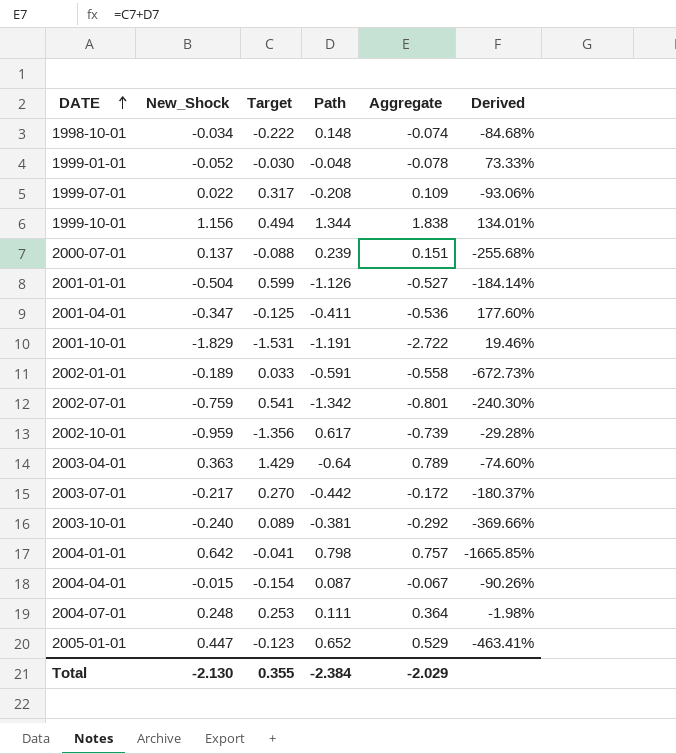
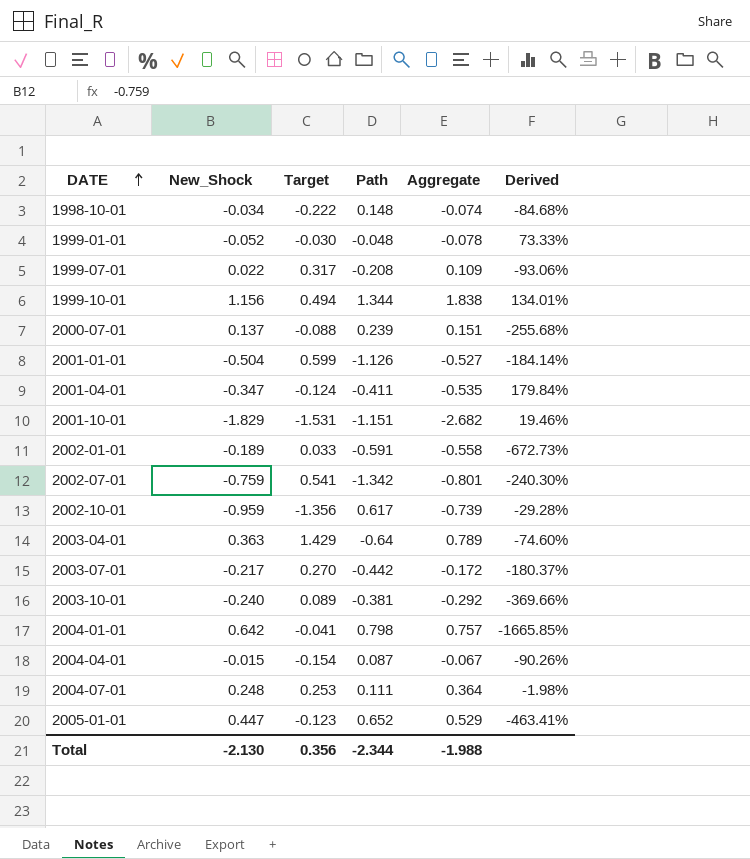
2001-04-01 | Target: -0.125 -> -0.124
2001-04-01 | Aggregate: -0.536 -> -0.535
2001-04-01 | Derived: 177.60% -> 179.84%
2001-10-01 | Path: -1.191 -> -1.151
2001-10-01 | Aggregate: -2.722 -> -2.682
Total | Target: 0.355 -> 0.356
Total | Path: -2.384 -> -2.344
Total | Aggregate: -2.029 -> -1.988

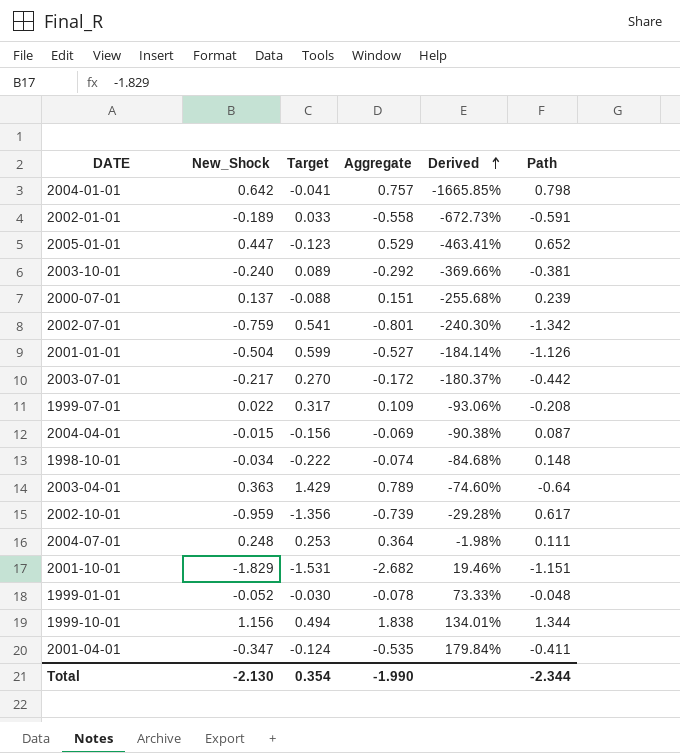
row order: DATE ascending -> Derived ascending
column Path | position: 4 -> 6
2004-04-01 | Target: -0.154 -> -0.156
2004-04-01 | Aggregate: -0.067 -> -0.069
2004-04-01 | Derived: -90.26% -> -90.38%
Total | Target: 0.356 -> 0.354
Total | Aggregate: -1.988 -> -1.990

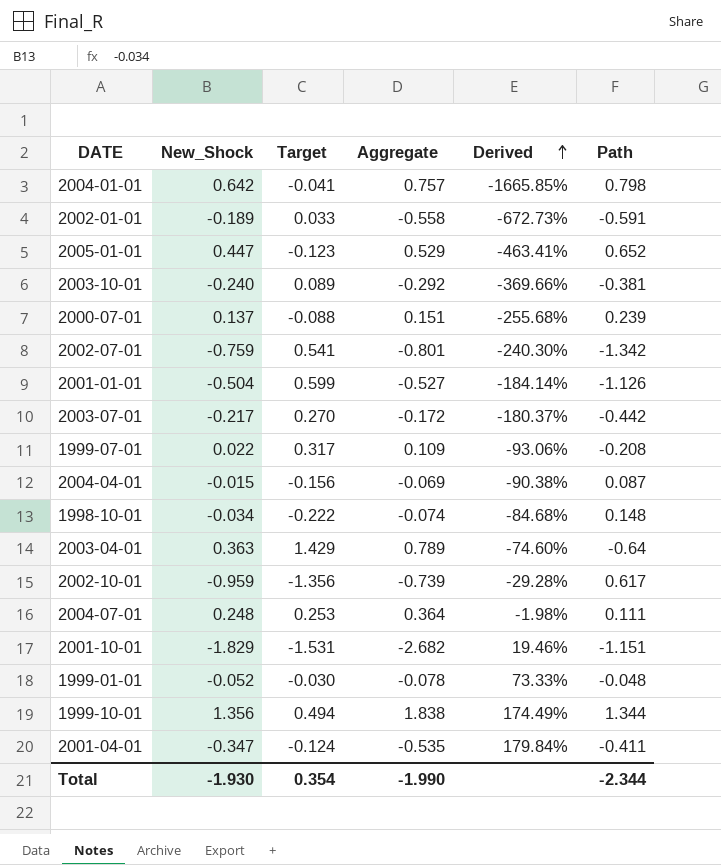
1999-10-01 | New_Shock: 1.156 -> 1.356
1999-10-01 | Derived: 134.01% -> 174.49%
Total | New_Shock: -2.130 -> -1.930

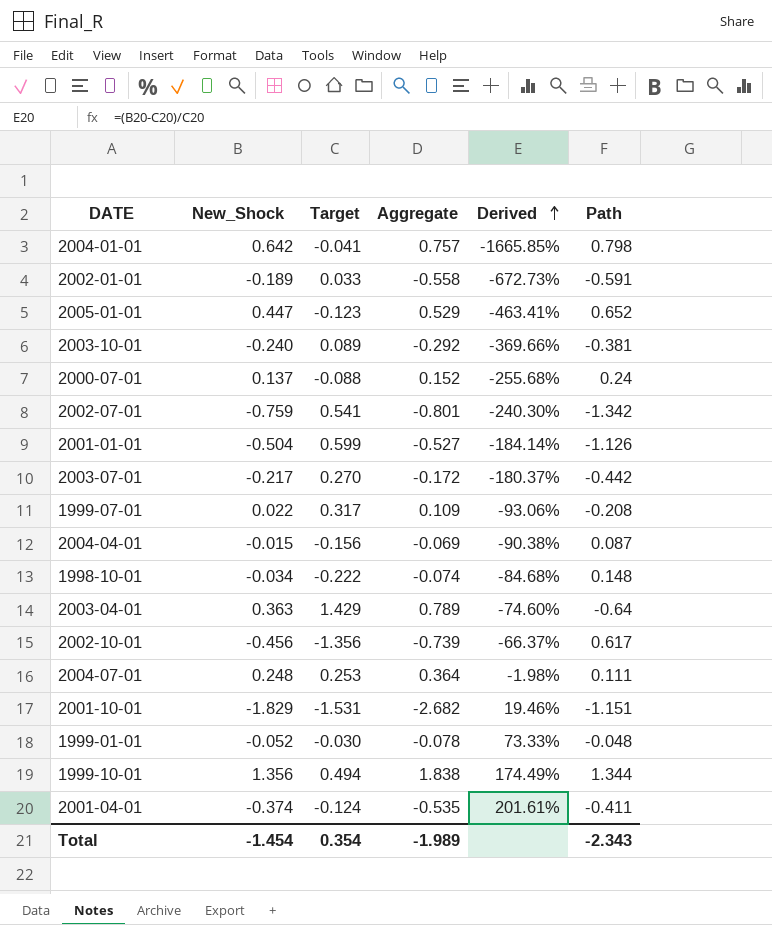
2000-07-01 | Aggregate: 0.151 -> 0.152
2000-07-01 | Path: 0.239 -> 0.24
2002-10-01 | New_Shock: -0.959 -> -0.456
2002-10-01 | Derived: -29.28% -> -66.37%
2001-04-01 | New_Shock: -0.347 -> -0.374
2001-04-01 | Derived: 179.84% -> 201.61%
Total | New_Shock: -1.930 -> -1.454
Total | Aggregate: -1.990 -> -1.989
Total | Path: -2.344 -> -2.343

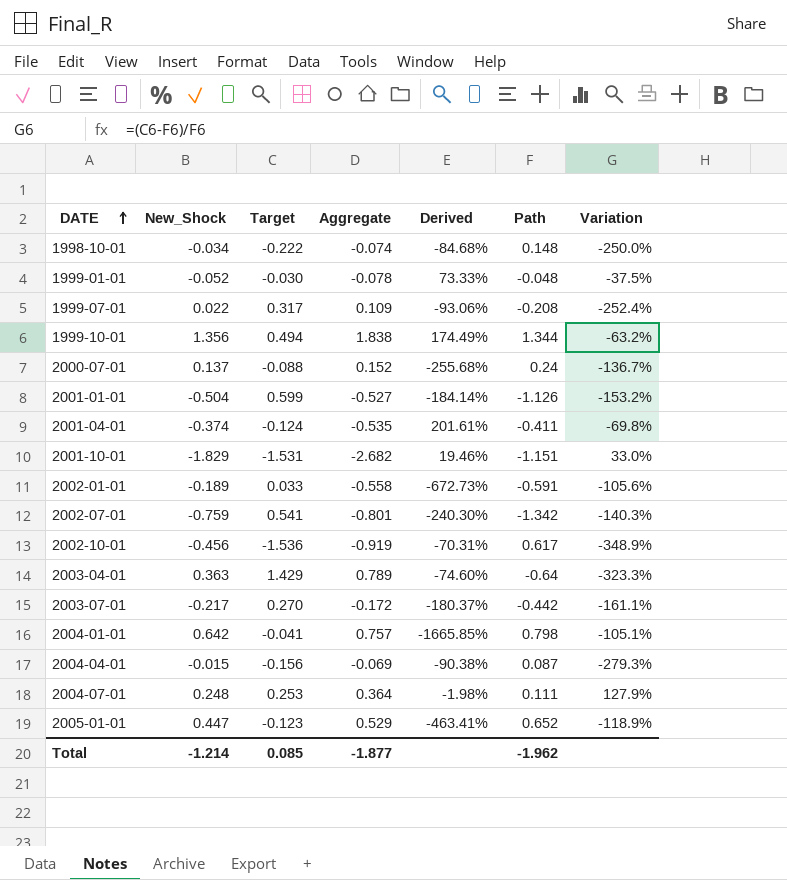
row order: Derived ascending -> DATE ascending
column Variation | formula: none -> ([Target] - [Path]) / [Path]
row 2003-10-01: -0.240 | 0.089 | -0.292 | -369.66% | -0.381 -> none
2002-10-01 | Target: -1.356 -> -1.536
2002-10-01 | Aggregate: -0.739 -> -0.919
2002-10-01 | Derived: -66.37% -> -70.31%
Total | New_Shock: -1.454 -> -1.214
Total | Target: 0.354 -> 0.085
Total | Aggregate: -1.989 -> -1.877
Total | Path: -2.343 -> -1.962

